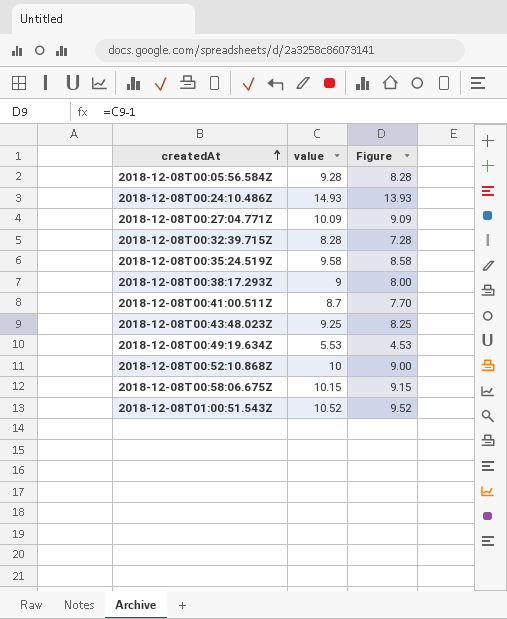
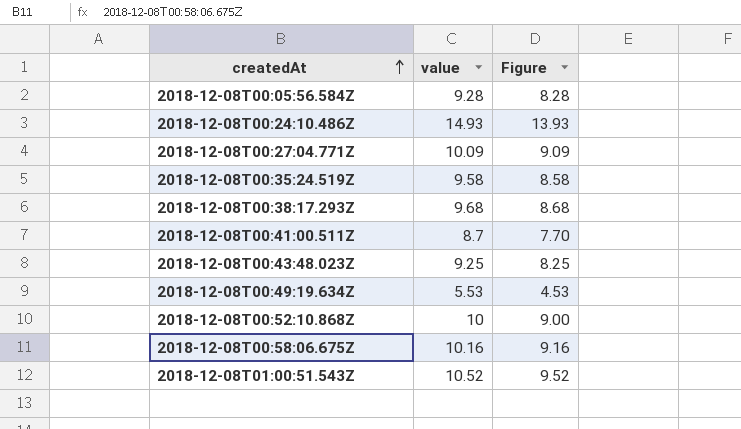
row 2018-12-08T00:32:39.715Z: 8.28 | 7.28 -> none
2018-12-08T00:38:17.293Z | value: 9 -> 9.68
2018-12-08T00:38:17.293Z | Figure: 8.00 -> 8.68
2018-12-08T00:58:06.675Z | value: 10.15 -> 10.16
2018-12-08T00:58:06.675Z | Figure: 9.15 -> 9.16

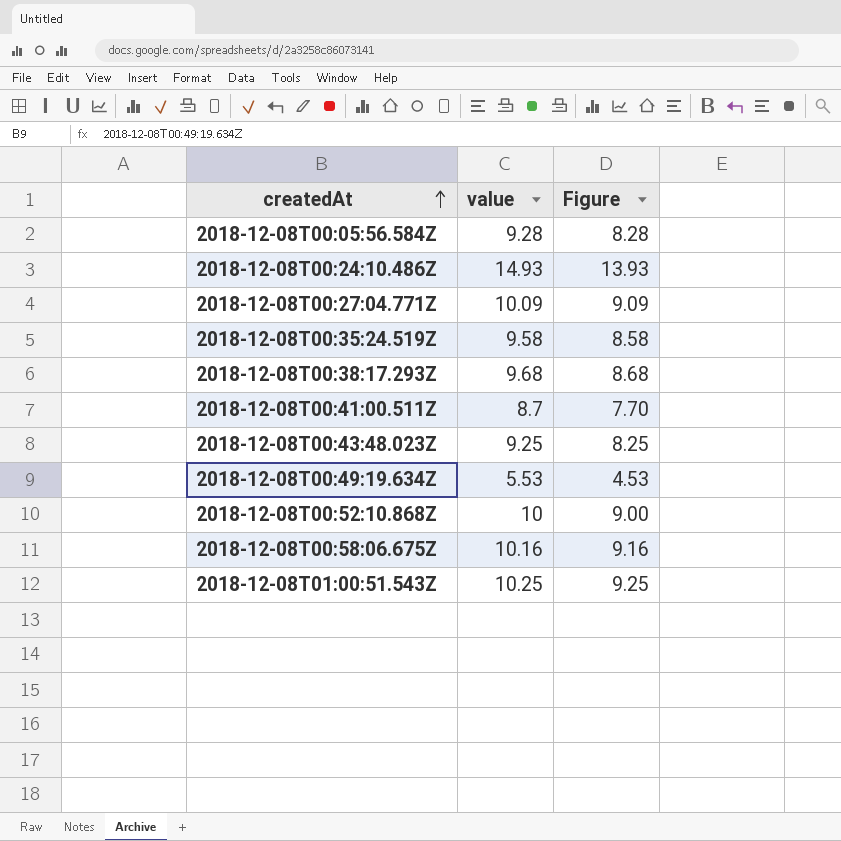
2018-12-08T01:00:51.543Z | value: 10.52 -> 10.25
2018-12-08T01:00:51.543Z | Figure: 9.52 -> 9.25

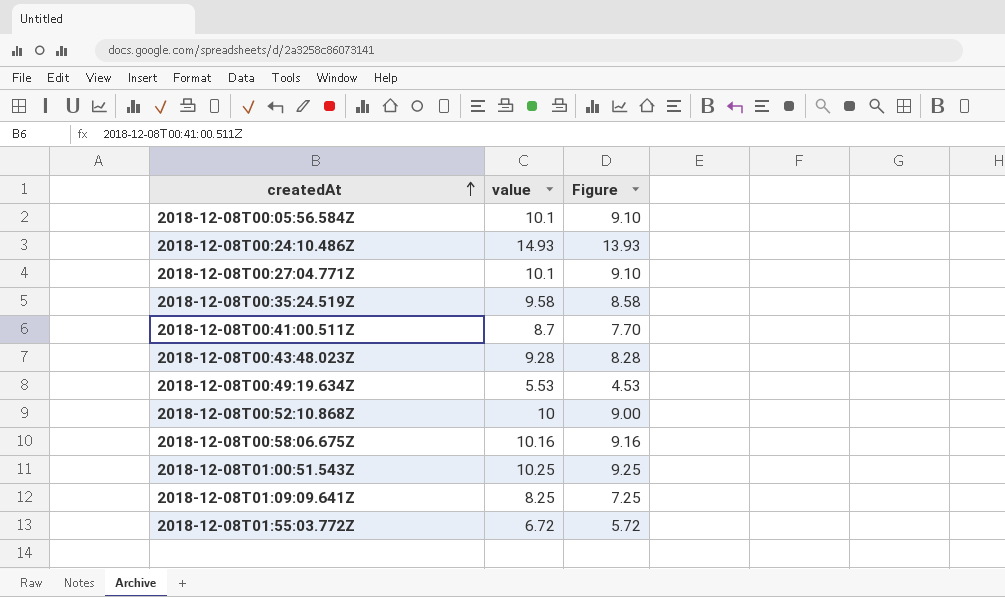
row 2018-12-08T00:38:17.293Z: 9.68 | 8.68 -> none
2018-12-08T00:05:56.584Z | value: 9.28 -> 10.1
2018-12-08T00:05:56.584Z | Figure: 8.28 -> 9.10
2018-12-08T00:27:04.771Z | value: 10.09 -> 10.1
2018-12-08T00:27:04.771Z | Figure: 9.09 -> 9.10
2018-12-08T00:43:48.023Z | value: 9.25 -> 9.28
2018-12-08T00:43:48.023Z | Figure: 8.25 -> 8.28
row 2018-12-08T01:09:09.641Z: none -> 8.25 | 7.25
row 2018-12-08T01:55:03.772Z: none -> 6.72 | 5.72

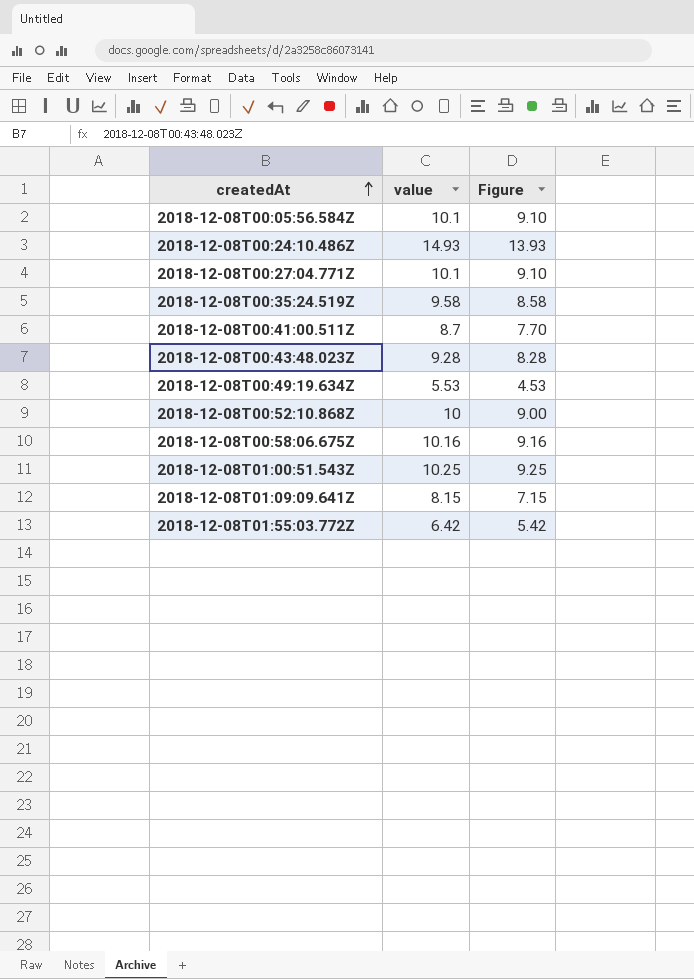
2018-12-08T01:09:09.641Z | value: 8.25 -> 8.15
2018-12-08T01:09:09.641Z | Figure: 7.25 -> 7.15
2018-12-08T01:55:03.772Z | value: 6.72 -> 6.42
2018-12-08T01:55:03.772Z | Figure: 5.72 -> 5.42

